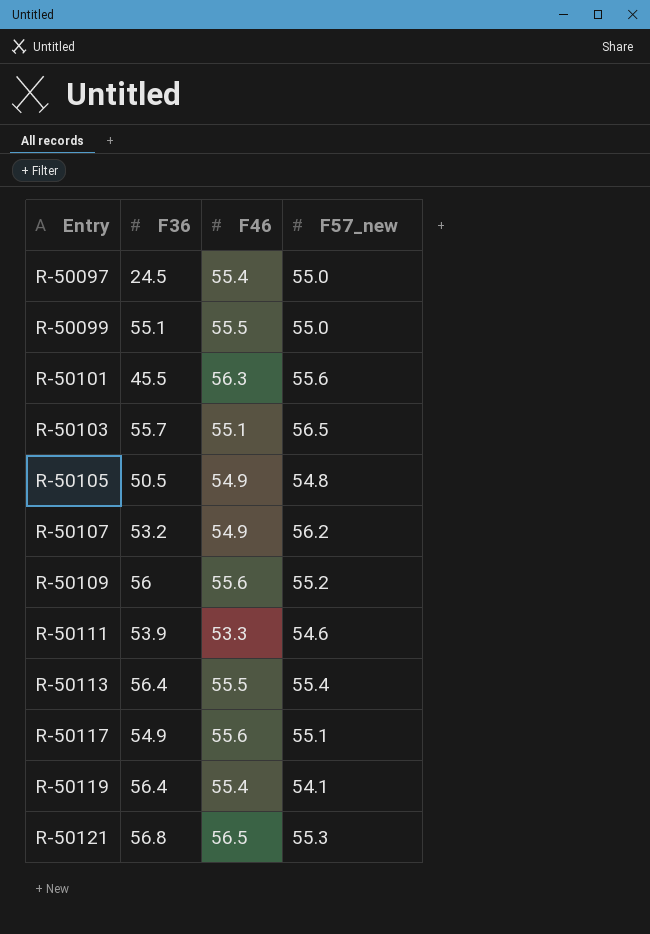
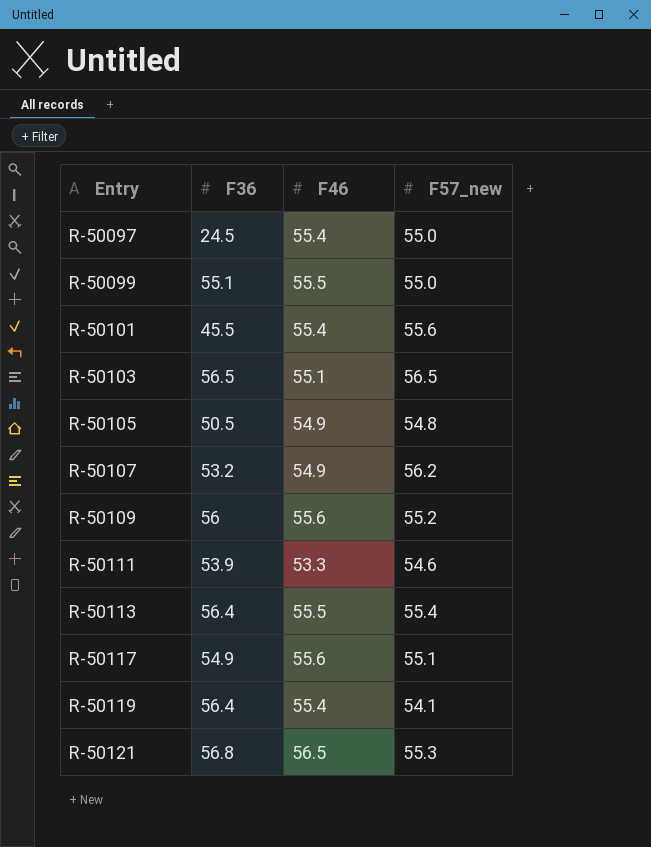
R-50101 | F46: 56.3 -> 55.4
R-50103 | F36: 55.7 -> 56.5

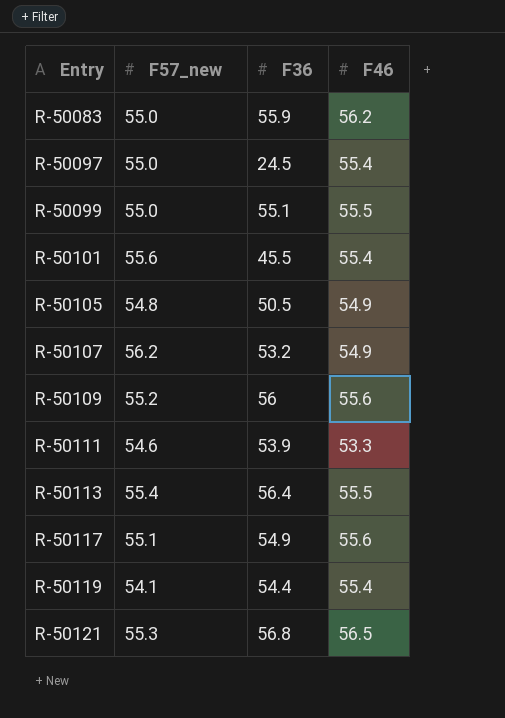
column F57_new | position: 4 -> 2
row R-50103: 56.5 | 55.1 | 56.5 -> none
row R-50083: none -> 55.0 | 55.9 | 56.2
R-50119 | F36: 56.4 -> 54.4

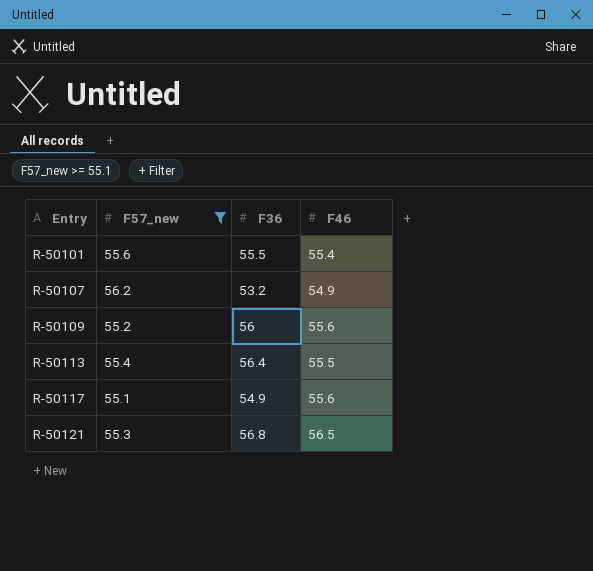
filter: none -> F57_new >= 55.1
R-50101 | F36: 45.5 -> 55.5

